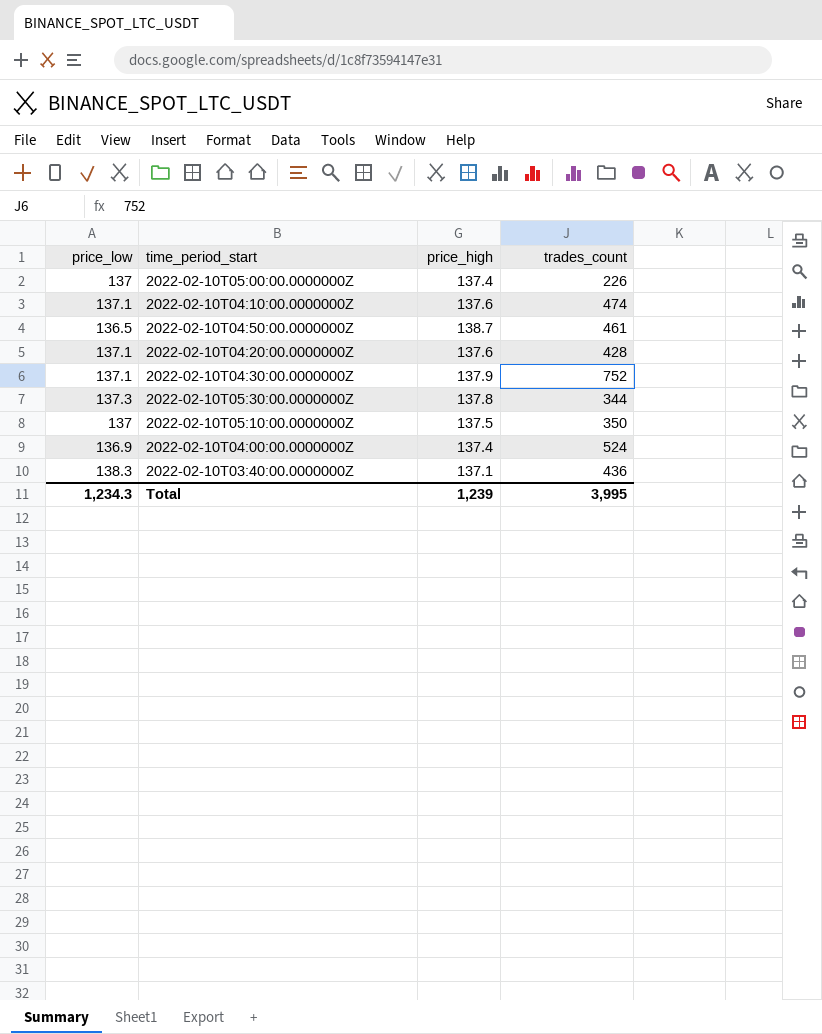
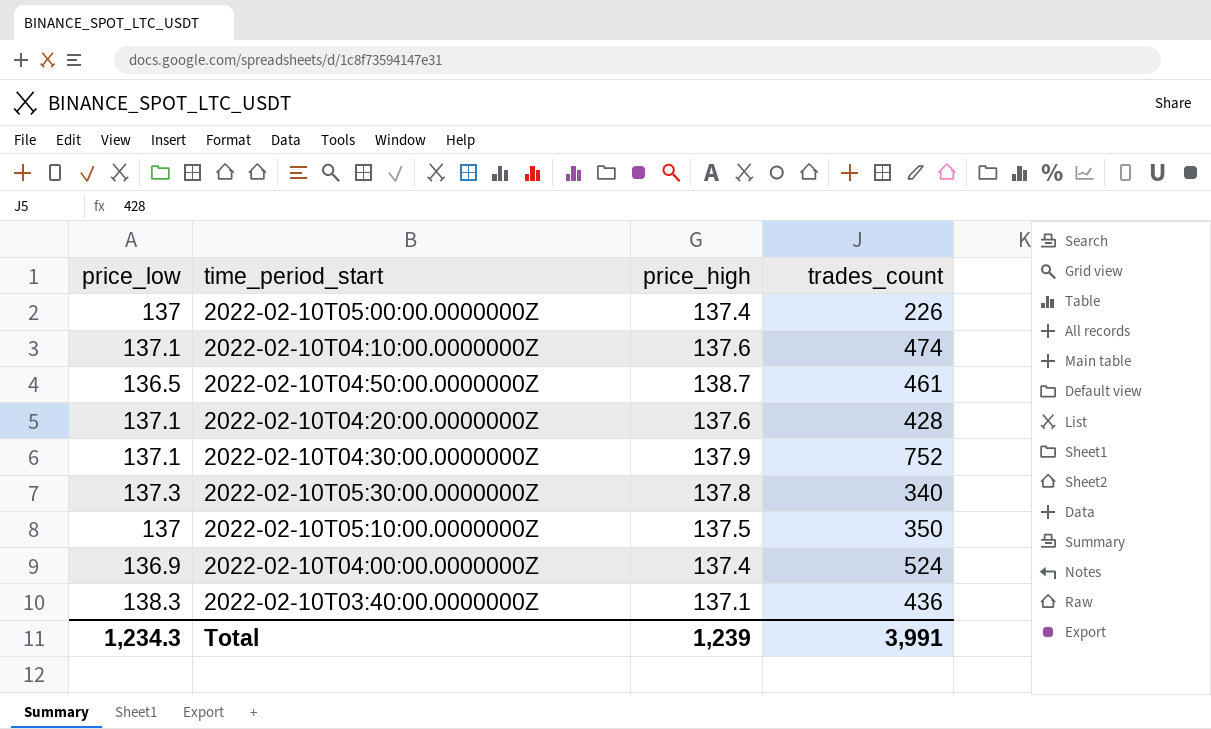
2022-02-10T05:30:00.0000000Z | trades_count: 344 -> 340
Total | trades_count: 3,995 -> 3,991

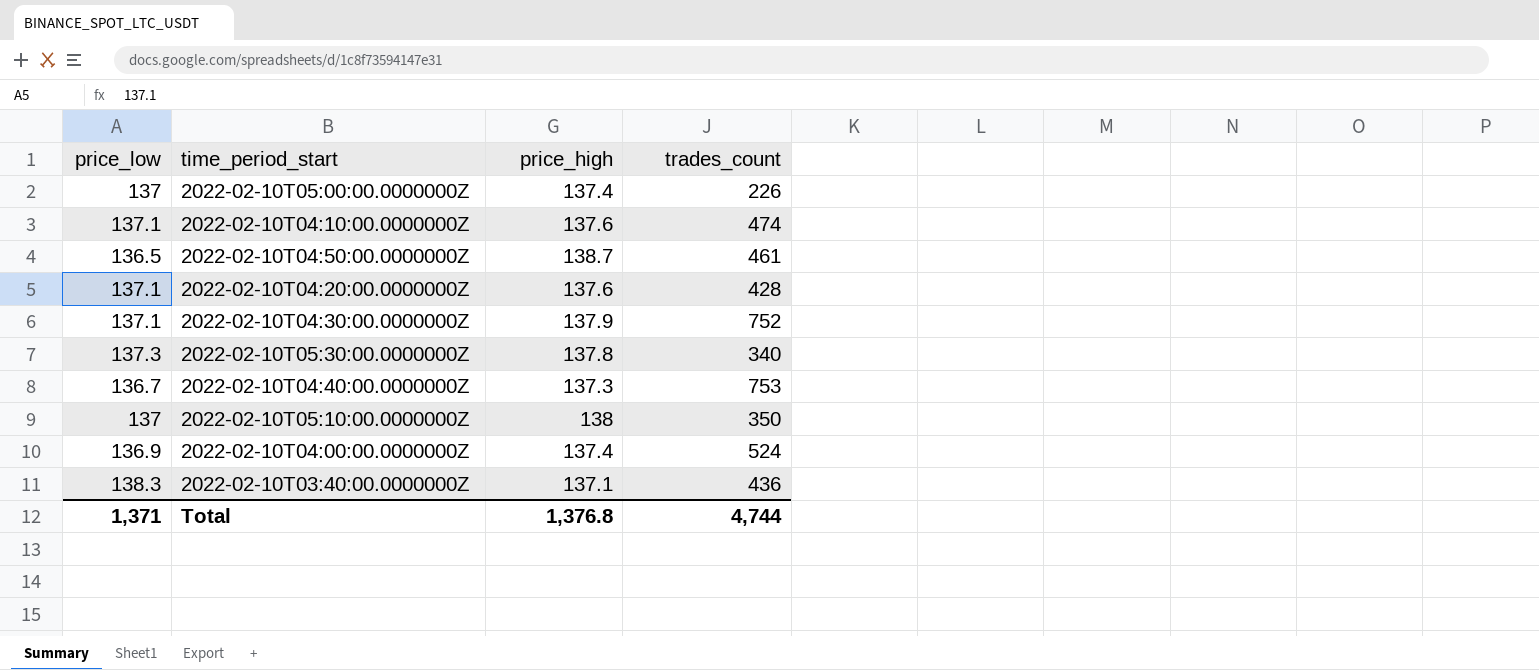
row 2022-02-10T04:40:00.0000000Z: none -> 136.7 | 137.3 | 753
2022-02-10T05:10:00.0000000Z | price_high: 137.5 -> 138
Total | price_low: 1,234.3 -> 1,371
Total | price_high: 1,239 -> 1,376.8
Total | trades_count: 3,991 -> 4,744

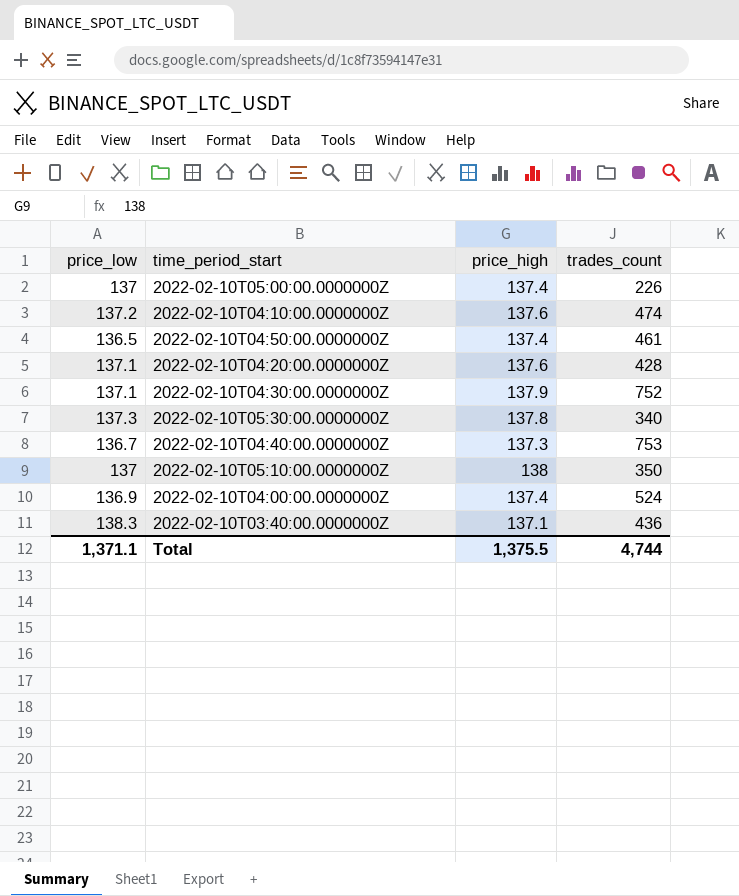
2022-02-10T04:10:00.0000000Z | price_low: 137.1 -> 137.2
2022-02-10T04:50:00.0000000Z | price_high: 138.7 -> 137.4
Total | price_low: 1,371 -> 1,371.1
Total | price_high: 1,376.8 -> 1,375.5

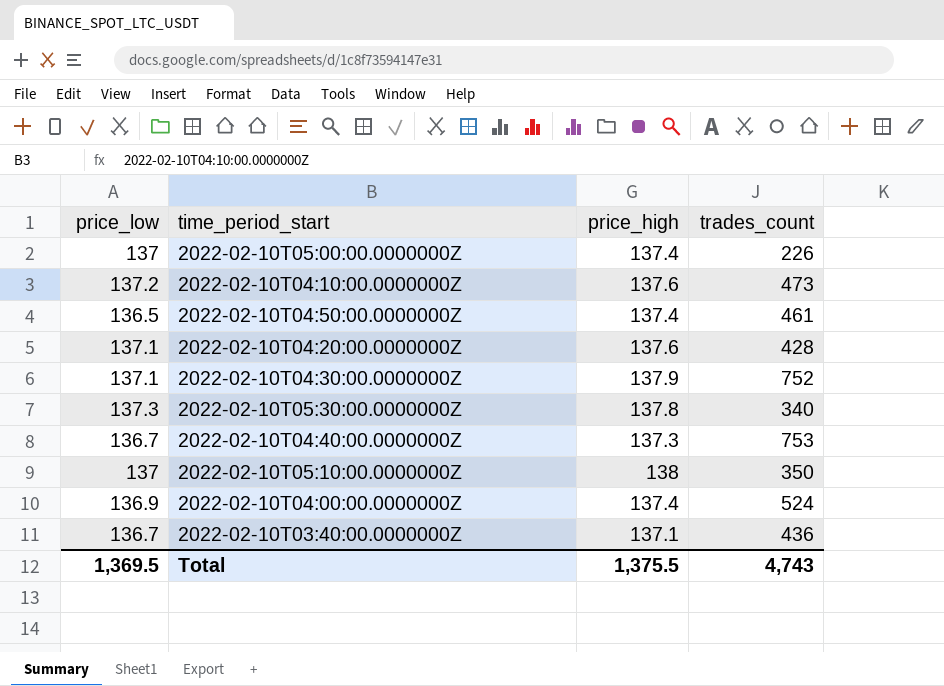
2022-02-10T04:10:00.0000000Z | trades_count: 474 -> 473
2022-02-10T03:40:00.0000000Z | price_low: 138.3 -> 136.7
Total | price_low: 1,371.1 -> 1,369.5
Total | trades_count: 4,744 -> 4,743

